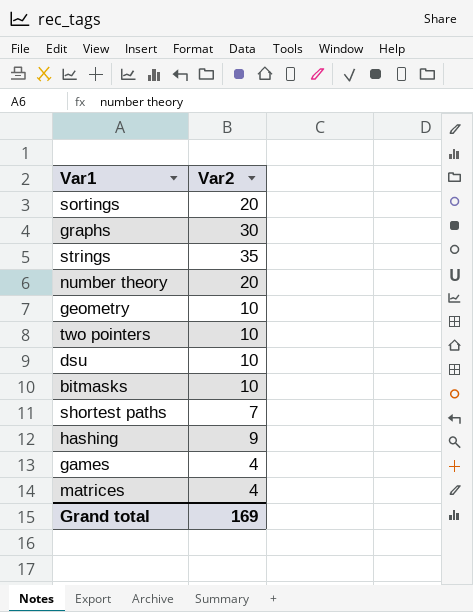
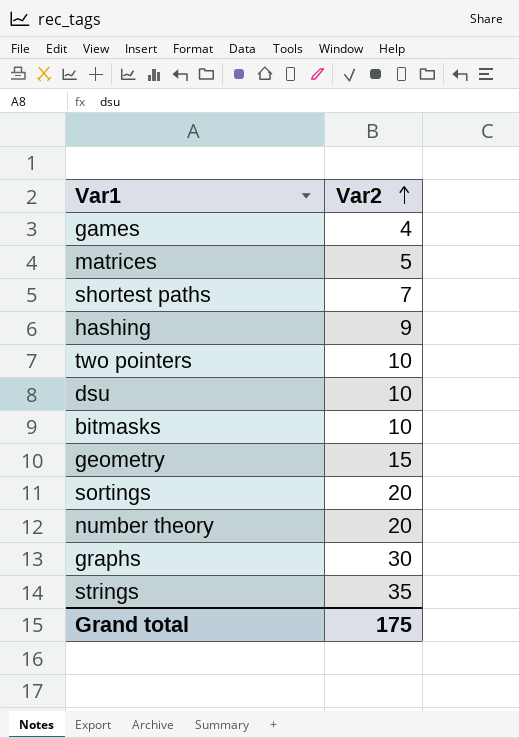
row order: none -> Var2 ascending
matrices | Var2: 4 -> 5
geometry | Var2: 10 -> 15
Grand total | Var2: 169 -> 175

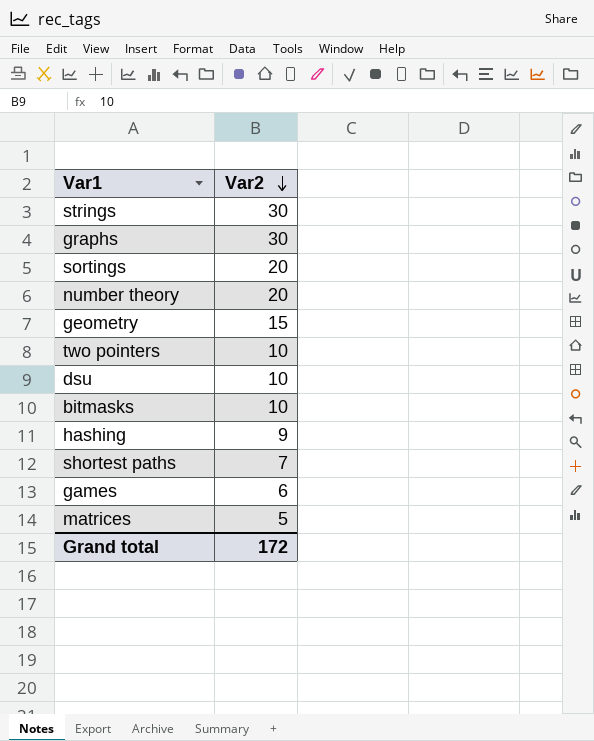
row order: Var2 ascending -> Var2 descending
strings | Var2: 35 -> 30
games | Var2: 4 -> 6
Grand total | Var2: 175 -> 172

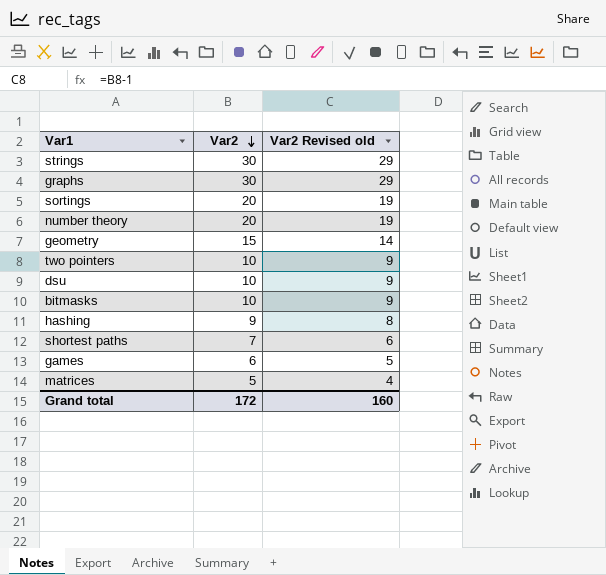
column Var2 Revised old | formula: none -> [Var2] - 1

